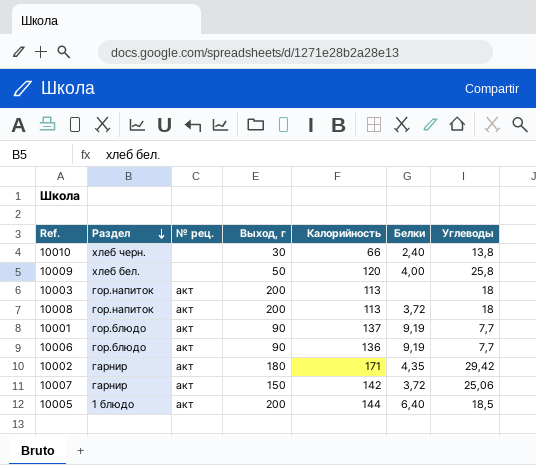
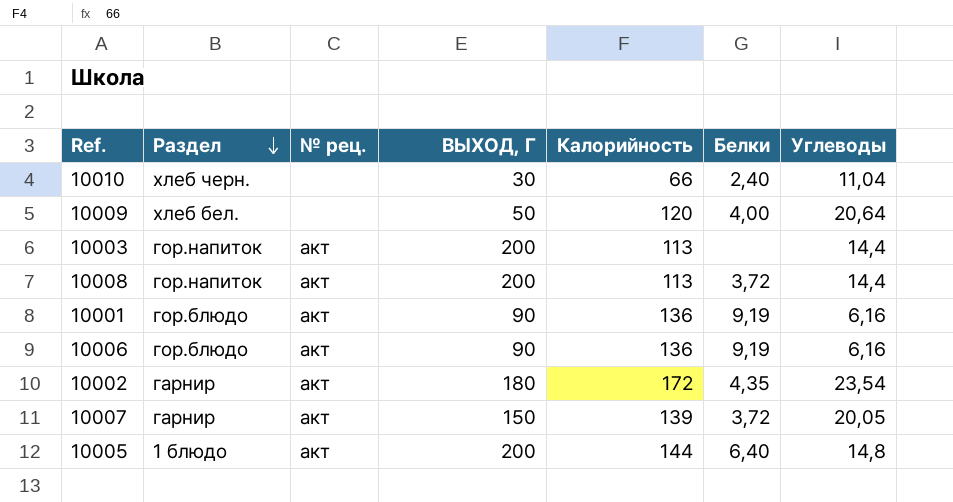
column name: Выход, г -> ВЫХОД, Г
10010 | Углеводы: 13,8 -> 11,04
10009 | Углеводы: 25,8 -> 20,64
10003 | Углеводы: 18 -> 14,4
10008 | Углеводы: 18 -> 14,4
10001 | Калорийность: 137 -> 136
10001 | Углеводы: 7,7 -> 6,16
10006 | Углеводы: 7,7 -> 6,16
10002 | Калорийность: 171 -> 172
10002 | Углеводы: 29,42 -> 23,54
10007 | Калорийность: 142 -> 139
10007 | Углеводы: 25,06 -> 20,05
10005 | Углеводы: 18,5 -> 14,8

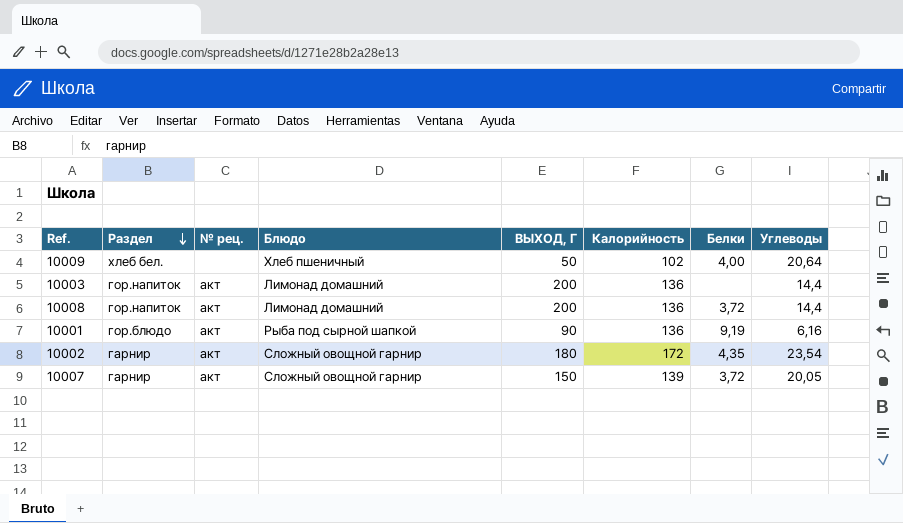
column Блюдо | position: none -> 4
row 10010: хлеб черн. | none | 30 | 66 | 2,40 | 11,04 -> none
row 10006: гор.блюдо | акт | 90 | 136 | 9,19 | 6,16 -> none
row 10005: 1 блюдо | акт | 200 | 144 | 6,40 | 14,8 -> none
10009 | Калорийность: 120 -> 102
10003 | Калорийность: 113 -> 136
10008 | Калорийность: 113 -> 136

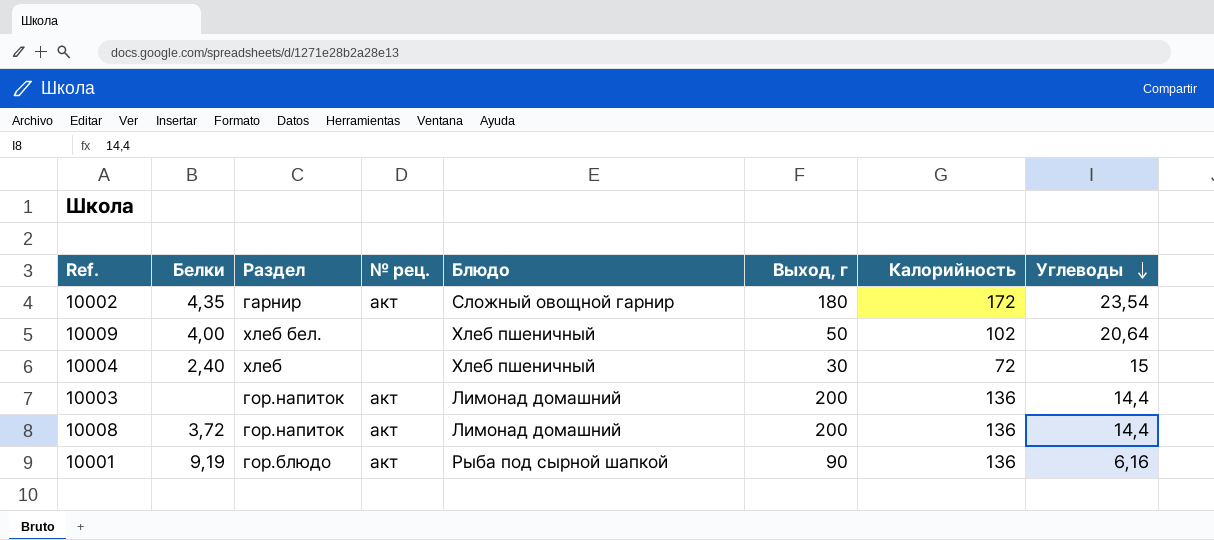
row order: Раздел descending -> Углеводы descending
column Белки | position: 7 -> 2
column name: ВЫХОД, Г -> Выход, г
row 10007: гарнир | акт | Сложный овощной гарнир | 150 | 139 | 3,72 | 20,05 -> none
row 10004: none -> 2,40 | хлеб | none | Хлеб пшеничный | 30 | 72 | 15

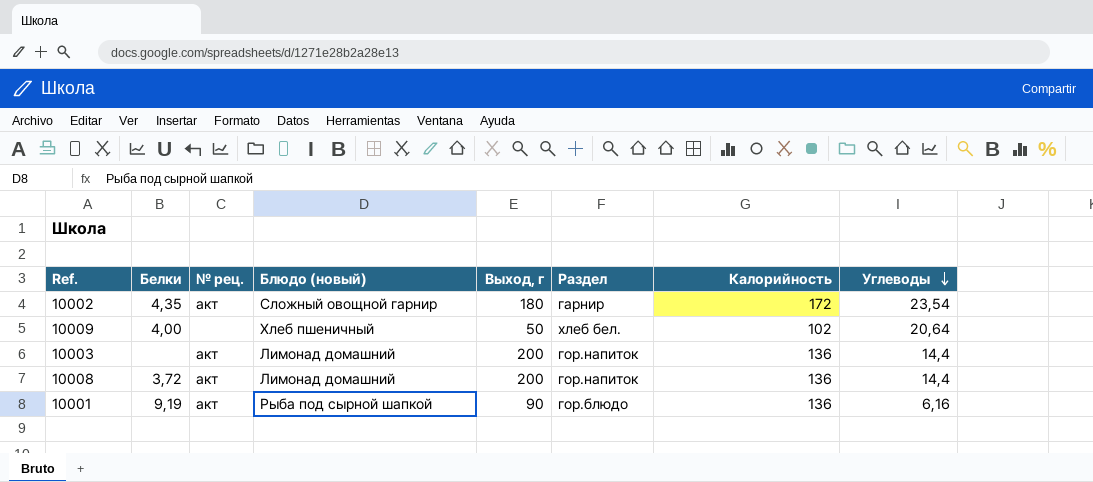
column name: Блюдо -> Блюдо (новый)
column Раздел | position: 3 -> 6
row 10004: 2,40 | хлеб | none | Хлеб пшеничный | 30 | 72 | 15 -> none

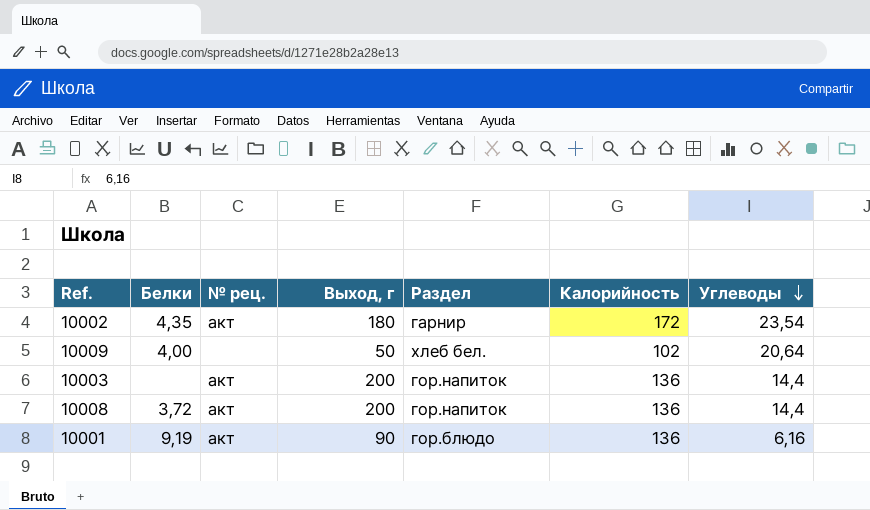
column Блюдо (новый) | position: 4 -> none

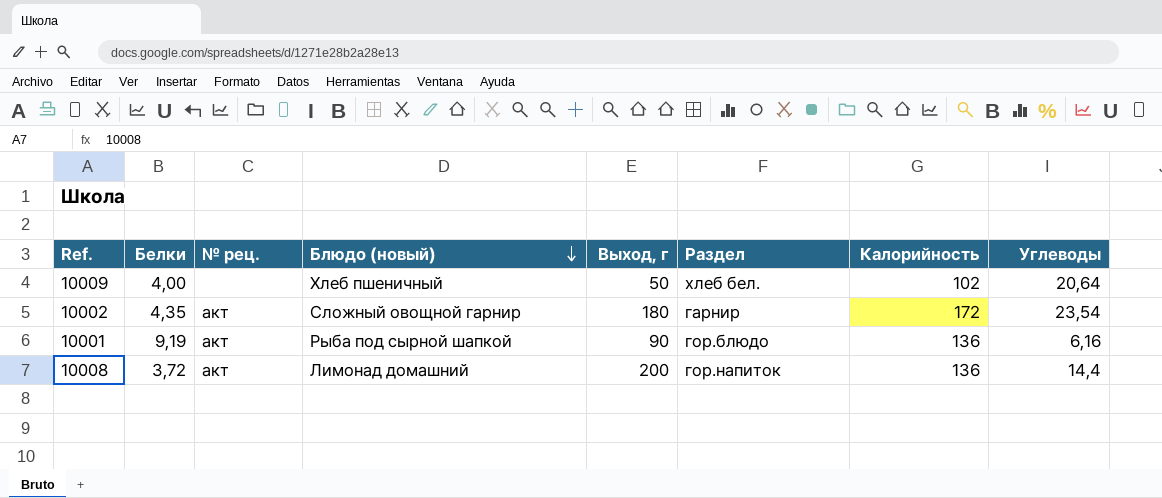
row order: Углеводы descending -> Блюдо (новый) descending
column Блюдо (новый) | position: none -> 4
row 10003: none | акт | 200 | гор.напиток | 136 | 14,4 -> none

